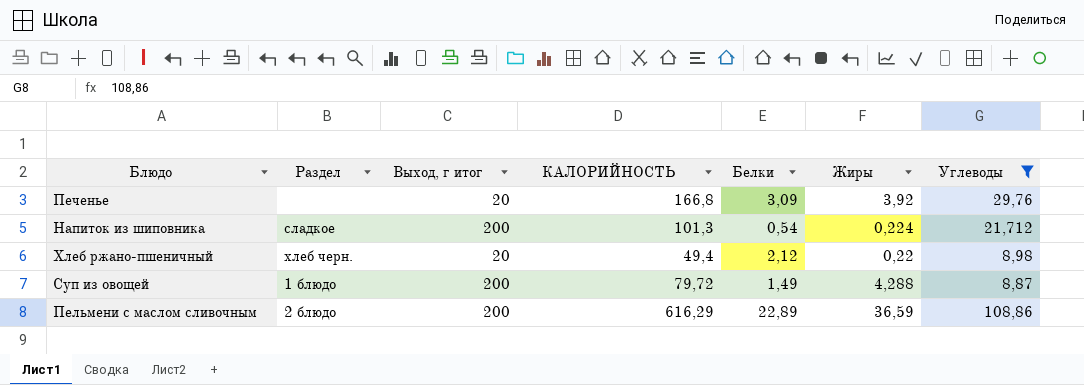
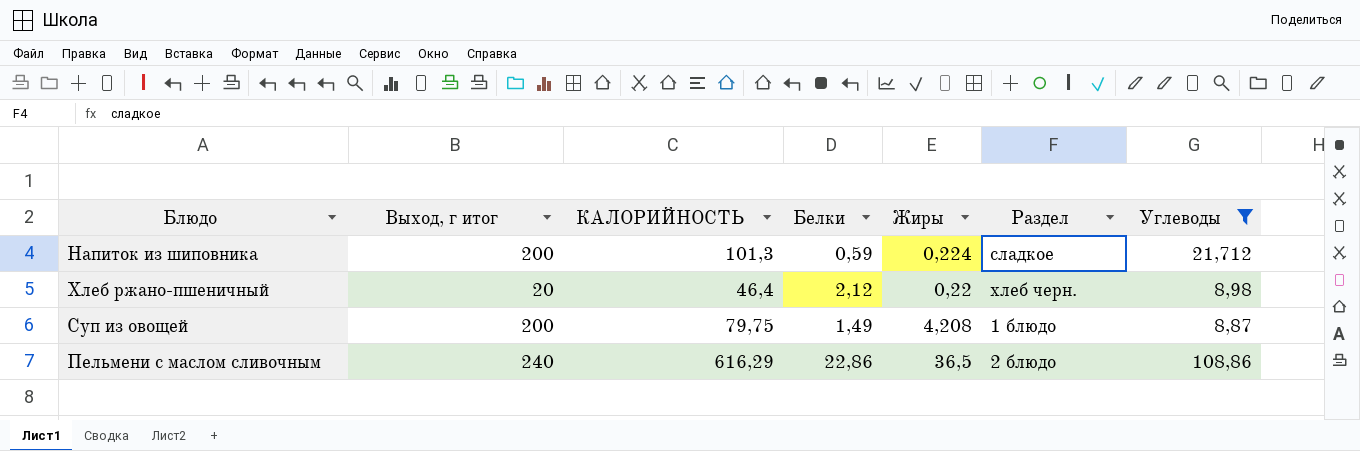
column Раздел | position: 2 -> 6
row Печенье: none | 20 | 166,8 | 3,09 | 3,92 | 29,76 -> none
Напиток из шиповника | Белки: 0,54 -> 0,59
Хлеб ржано-пшеничный | КАЛОРИЙНОСТЬ: 49,4 -> 46,4
Суп из овощей | КАЛОРИЙНОСТЬ: 79,72 -> 79,75
Суп из овощей | Жиры: 4,288 -> 4,208
Пельмени с маслом сливочным | Выход, г итог: 200 -> 240
Пельмени с маслом сливочным | Белки: 22,89 -> 22,86
Пельмени с маслом сливочным | Жиры: 36,59 -> 36,5

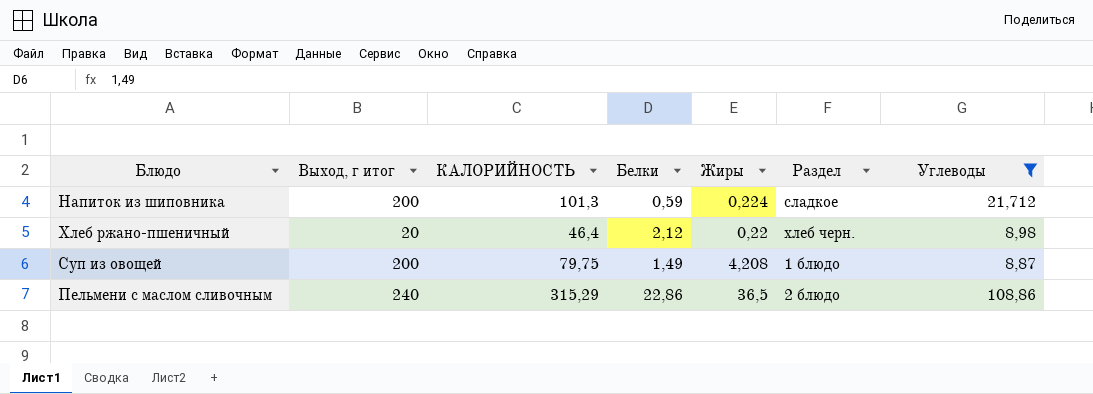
Пельмени с маслом сливочным | КАЛОРИЙНОСТЬ: 616,29 -> 315,29

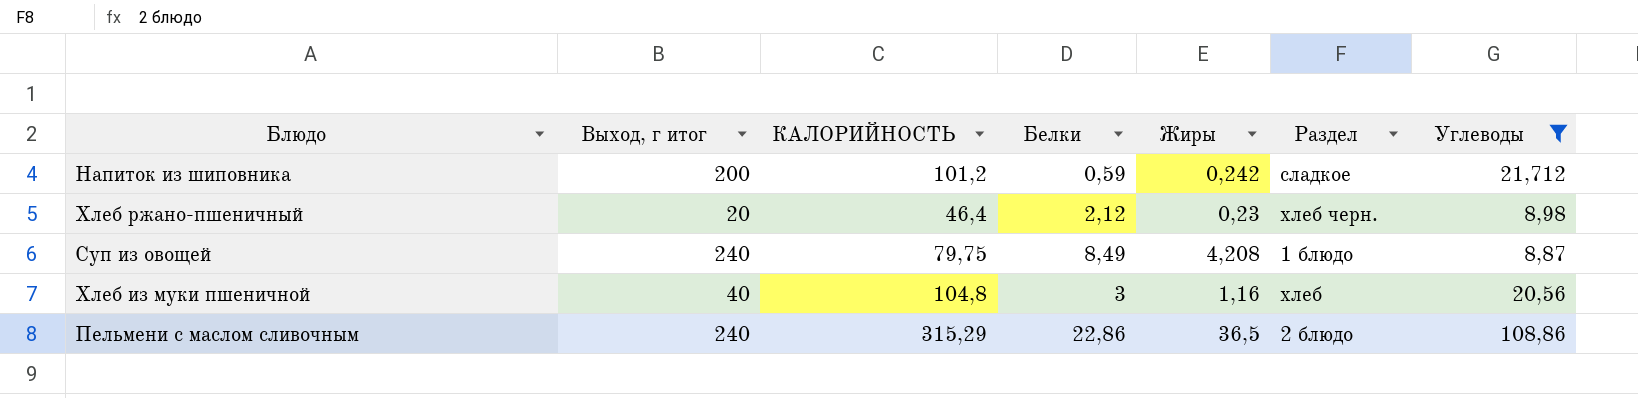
Напиток из шиповника | КАЛОРИЙНОСТЬ: 101,3 -> 101,2
Напиток из шиповника | Жиры: 0,224 -> 0,242
Хлеб ржано-пшеничный | Жиры: 0,22 -> 0,23
Суп из овощей | Выход, г итог: 200 -> 240
Суп из овощей | Белки: 1,49 -> 8,49
row Хлеб из муки пшеничной: none -> 40 | 104,8 | 3 | 1,16 | хлеб | 20,56

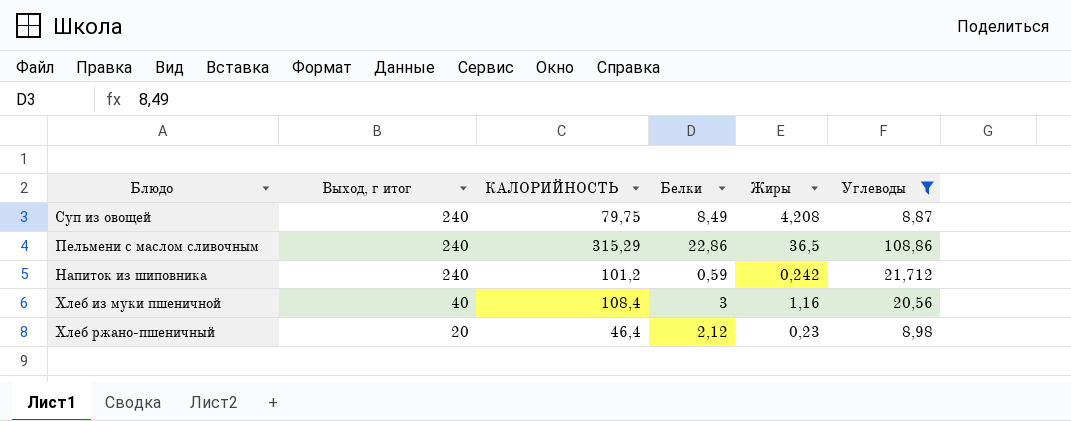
row order: none -> Выход, г итог descending
column Раздел | position: 6 -> none
Напиток из шиповника | Выход, г итог: 200 -> 240
Хлеб из муки пшеничной | КАЛОРИЙНОСТЬ: 104,8 -> 108,4

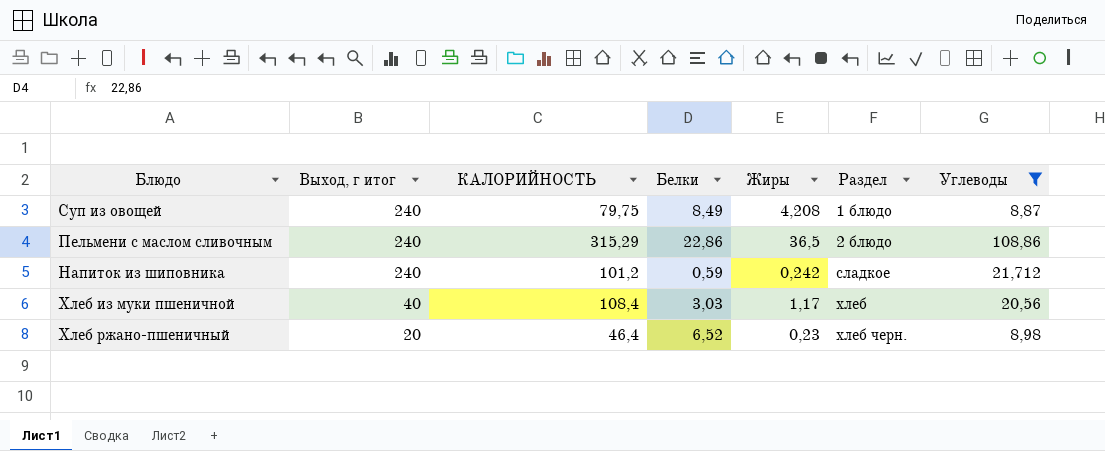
column Раздел | position: none -> 6
Хлеб из муки пшеничной | Белки: 3 -> 3,03
Хлеб из муки пшеничной | Жиры: 1,16 -> 1,17
Хлеб ржано-пшеничный | Белки: 2,12 -> 6,52

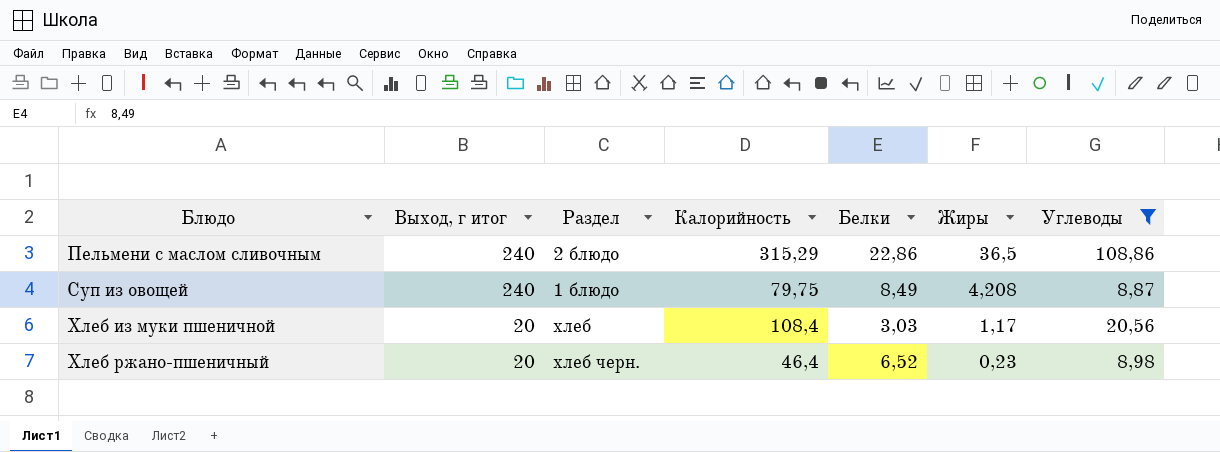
row order: Выход, г итог descending -> Блюдо ascending
column Раздел | position: 6 -> 3
column name: КАЛОРИЙНОСТЬ -> Калорийность
row Напиток из шиповника: 240 | 101,2 | 0,59 | 0,242 | сладкое | 21,712 -> none
Хлеб из муки пшеничной | Выход, г итог: 40 -> 20

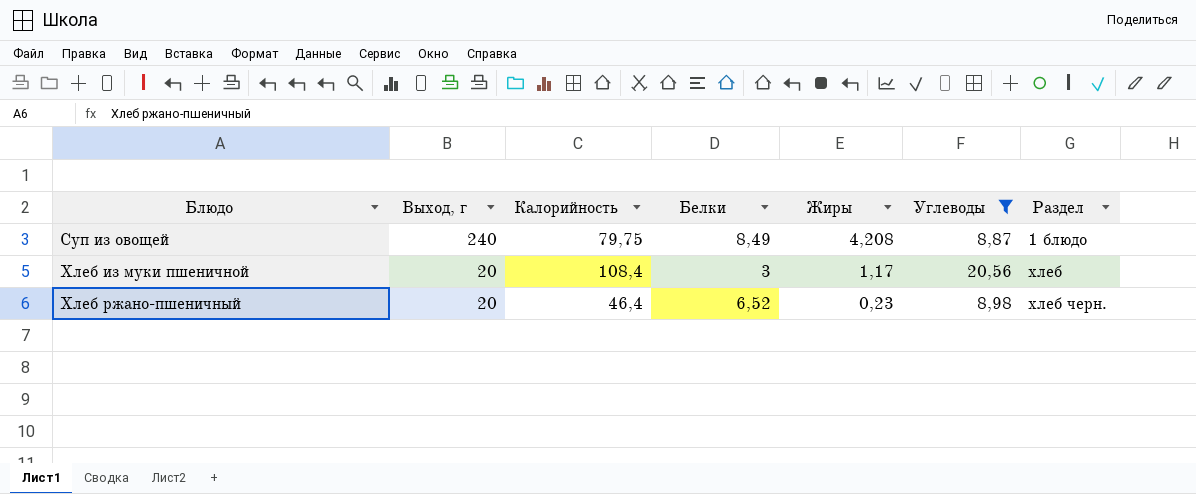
column name: Выход, г итог -> Выход, г
column Раздел | position: 3 -> 7
row Пельмени с маслом сливочным: 240 | 2 блюдо | 315,29 | 22,86 | 36,5 | 108,86 -> none
Хлеб из муки пшеничной | Белки: 3,03 -> 3

